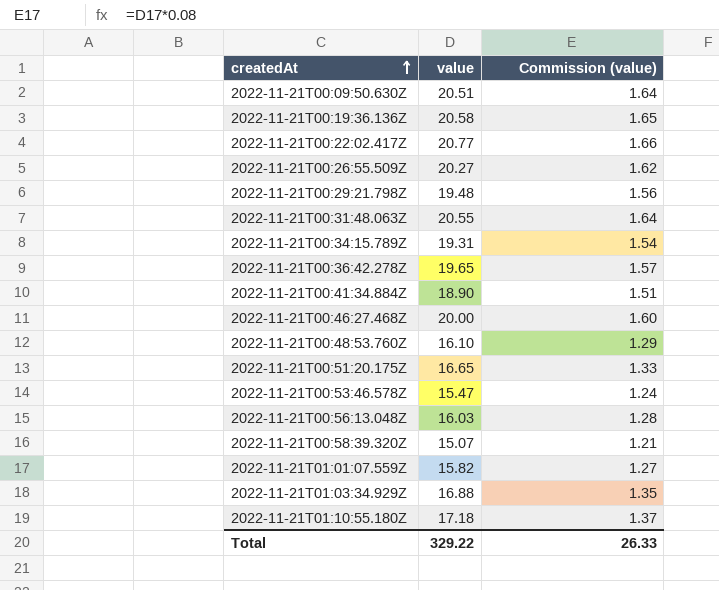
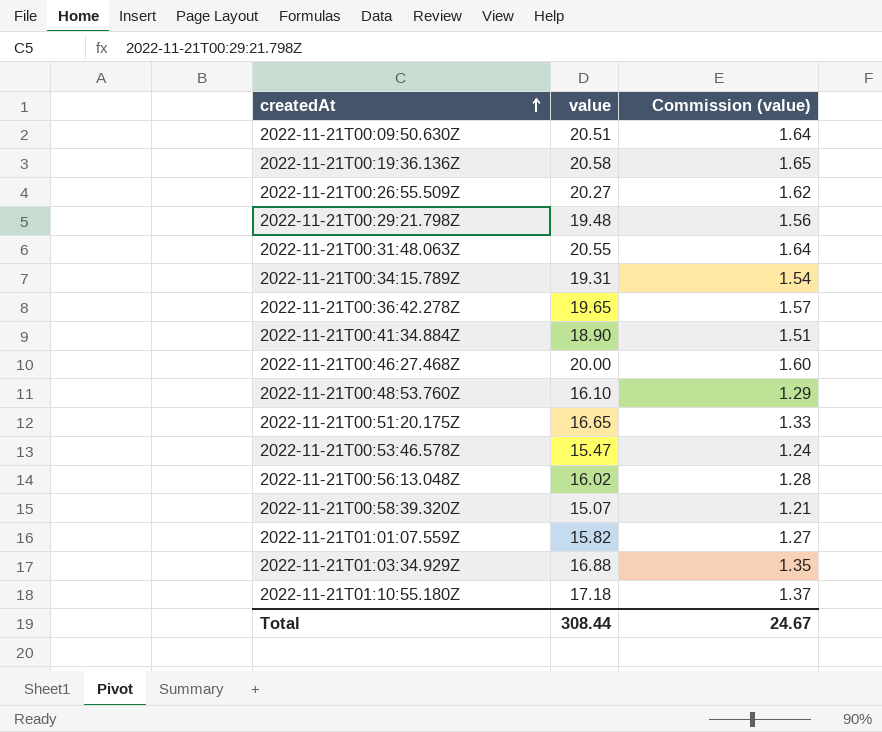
row 2022-11-21T00:22:02.417Z: 20.77 | 1.66 -> none
2022-11-21T00:56:13.048Z | value: 16.03 -> 16.02
Total | value: 329.22 -> 308.44
Total | Commission (value): 26.33 -> 24.67

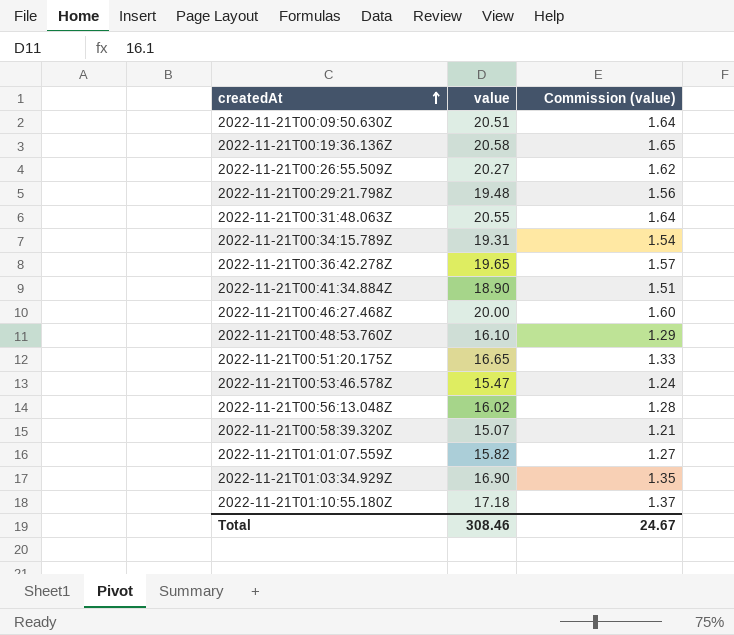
2022-11-21T01:03:34.929Z | value: 16.88 -> 16.90
Total | value: 308.44 -> 308.46

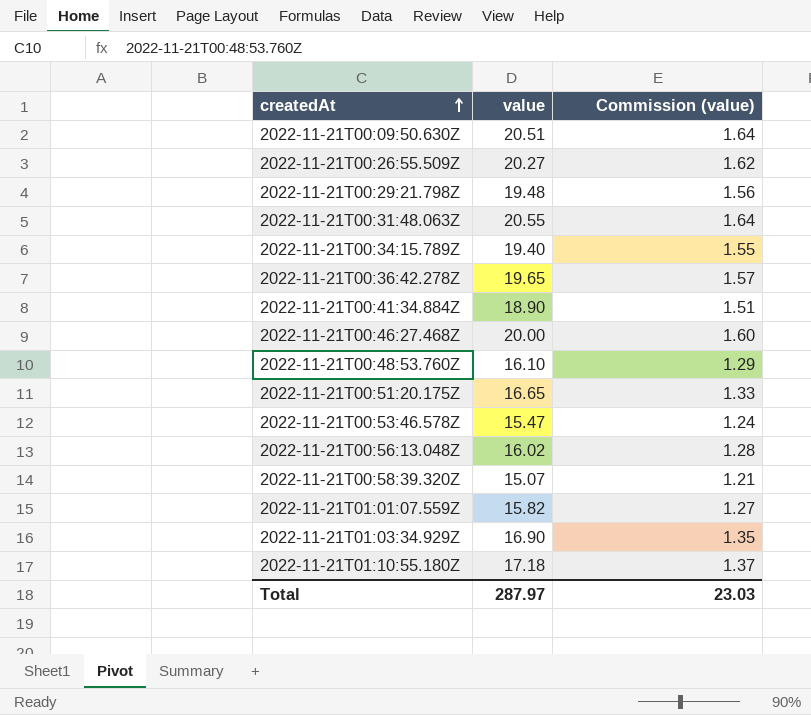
row 2022-11-21T00:19:36.136Z: 20.58 | 1.65 -> none
2022-11-21T00:34:15.789Z | value: 19.31 -> 19.40
2022-11-21T00:34:15.789Z | Commission (value): 1.54 -> 1.55
Total | value: 308.46 -> 287.97
Total | Commission (value): 24.67 -> 23.03

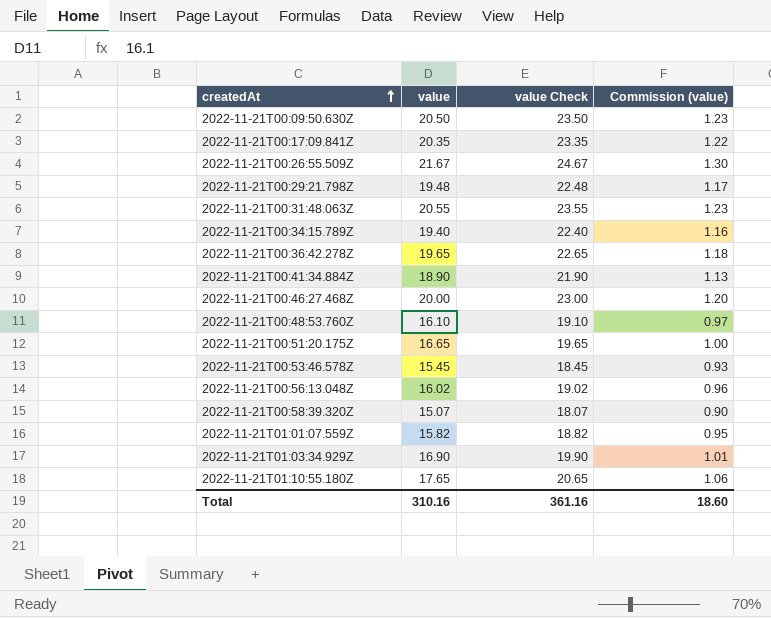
column value Check | formula: none -> [value] + 3
column Commission (value) | formula: [value] * 0.08 -> [value] * 0.06
2022-11-21T00:09:50.630Z | value: 20.51 -> 20.50
row 2022-11-21T00:17:09.841Z: none -> 20.35 | 23.35 | 1.22
2022-11-21T00:26:55.509Z | value: 20.27 -> 21.67
2022-11-21T00:53:46.578Z | value: 15.47 -> 15.45
2022-11-21T01:10:55.180Z | value: 17.18 -> 17.65
Total | value: 287.97 -> 310.16
Total | Commission (value): 23.03 -> 18.60

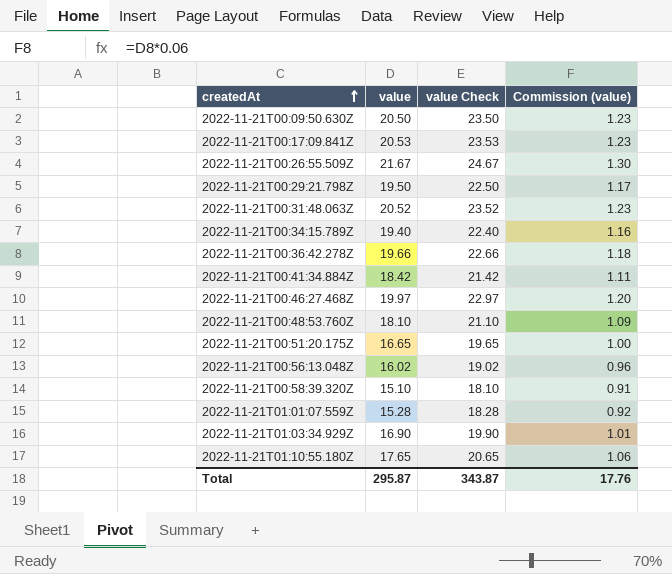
row 2022-11-21T00:53:46.578Z: 15.45 | 18.45 | 0.93 -> none
2022-11-21T00:17:09.841Z | value: 20.35 -> 20.53
2022-11-21T00:17:09.841Z | value Check: 23.35 -> 23.53
2022-11-21T00:17:09.841Z | Commission (value): 1.22 -> 1.23
2022-11-21T00:29:21.798Z | value: 19.48 -> 19.50
2022-11-21T00:29:21.798Z | value Check: 22.48 -> 22.50
2022-11-21T00:31:48.063Z | value: 20.55 -> 20.52
2022-11-21T00:31:48.063Z | value Check: 23.55 -> 23.52
2022-11-21T00:36:42.278Z | value: 19.65 -> 19.66
2022-11-21T00:36:42.278Z | value Check: 22.65 -> 22.66
2022-11-21T00:41:34.884Z | value: 18.90 -> 18.42
2022-11-21T00:41:34.884Z | value Check: 21.90 -> 21.42
2022-11-21T00:41:34.884Z | Commission (value): 1.13 -> 1.11
2022-11-21T00:46:27.468Z | value: 20.00 -> 19.97
2022-11-21T00:46:27.468Z | value Check: 23.00 -> 22.97
2022-11-21T00:48:53.760Z | value: 16.10 -> 18.10
2022-11-21T00:48:53.760Z | value Check: 19.10 -> 21.10
2022-11-21T00:48:53.760Z | Commission (value): 0.97 -> 1.09
2022-11-21T00:58:39.320Z | value: 15.07 -> 15.10
2022-11-21T00:58:39.320Z | value Check: 18.07 -> 18.10
2022-11-21T00:58:39.320Z | Commission (value): 0.90 -> 0.91
2022-11-21T01:01:07.559Z | value: 15.82 -> 15.28
2022-11-21T01:01:07.559Z | value Check: 18.82 -> 18.28
2022-11-21T01:01:07.559Z | Commission (value): 0.95 -> 0.92
Total | value: 310.16 -> 295.87
Total | value Check: 361.16 -> 343.87
Total | Commission (value): 18.60 -> 17.76

